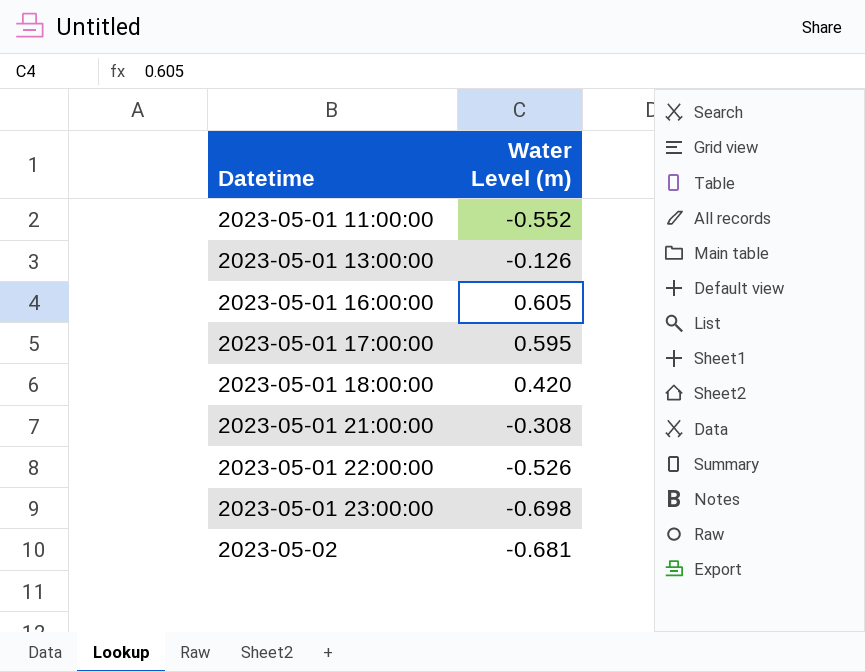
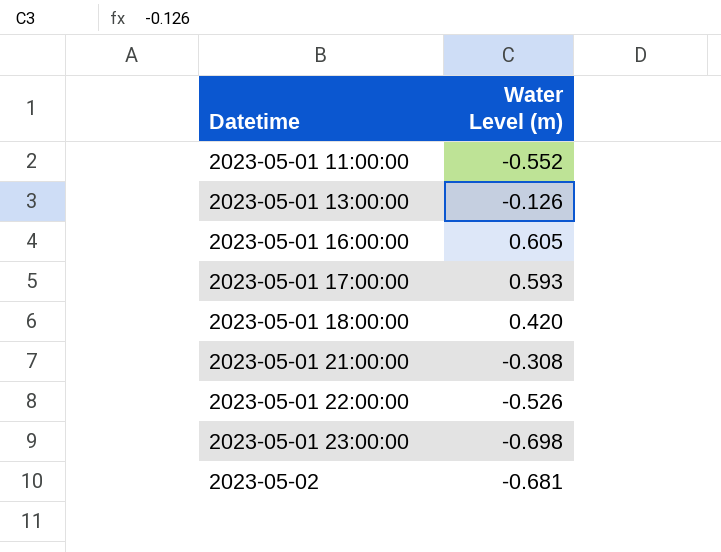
2023-05-01 17:00:00 | Water Level (m): 0.595 -> 0.593

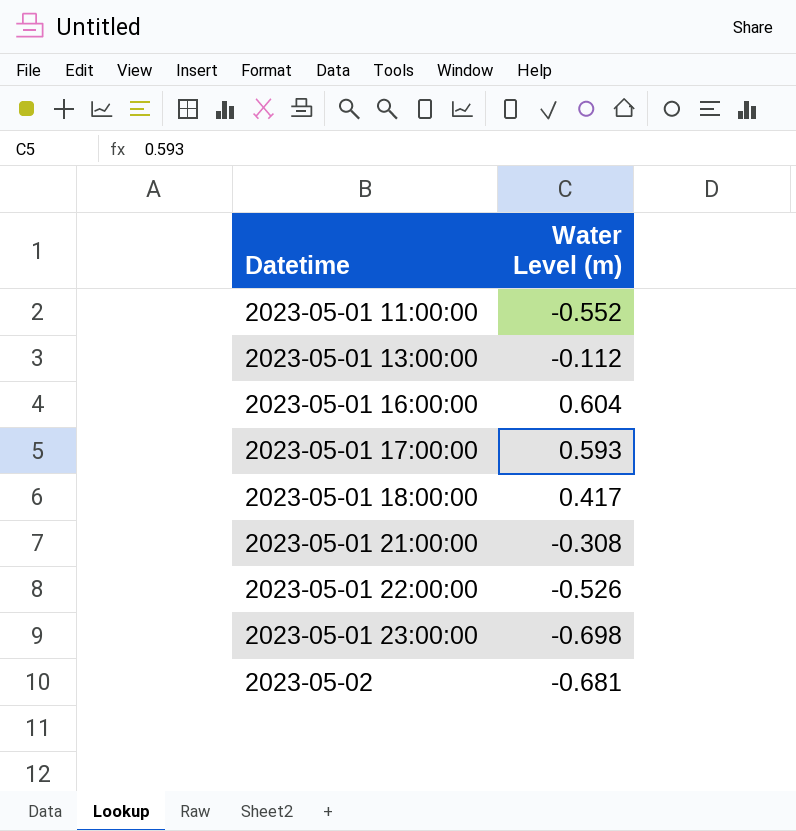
2023-05-01 13:00:00 | Water Level (m): -0.126 -> -0.112
2023-05-01 16:00:00 | Water Level (m): 0.605 -> 0.604
2023-05-01 18:00:00 | Water Level (m): 0.420 -> 0.417

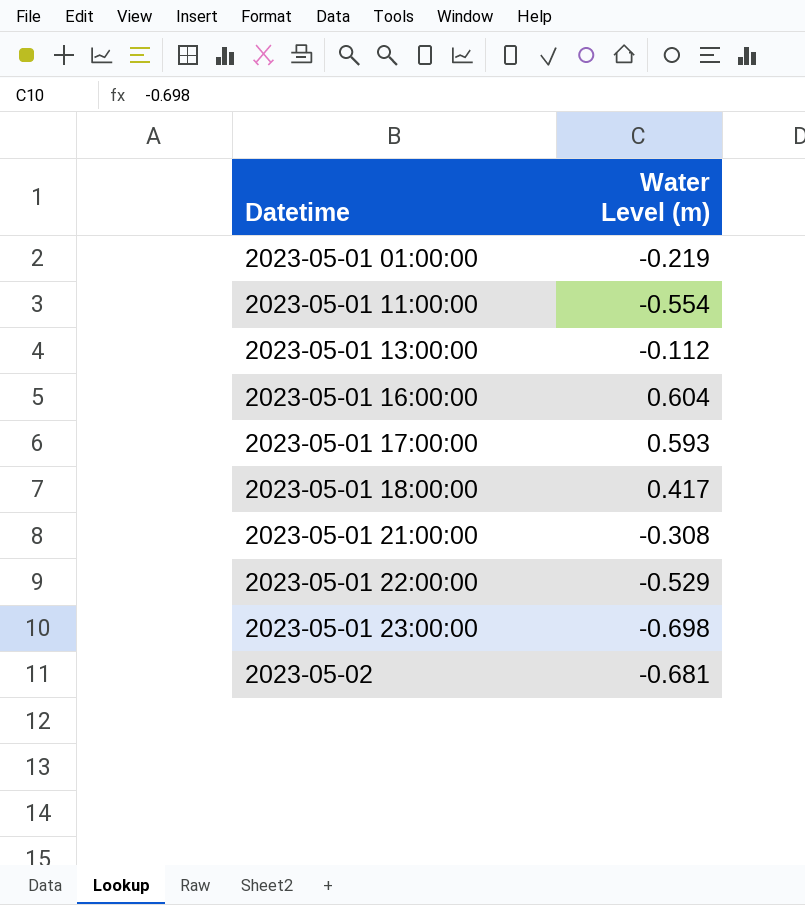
row 2023-05-01 01:00:00: none -> -0.219
2023-05-01 11:00:00 | Water Level (m): -0.552 -> -0.554
2023-05-01 22:00:00 | Water Level (m): -0.526 -> -0.529

